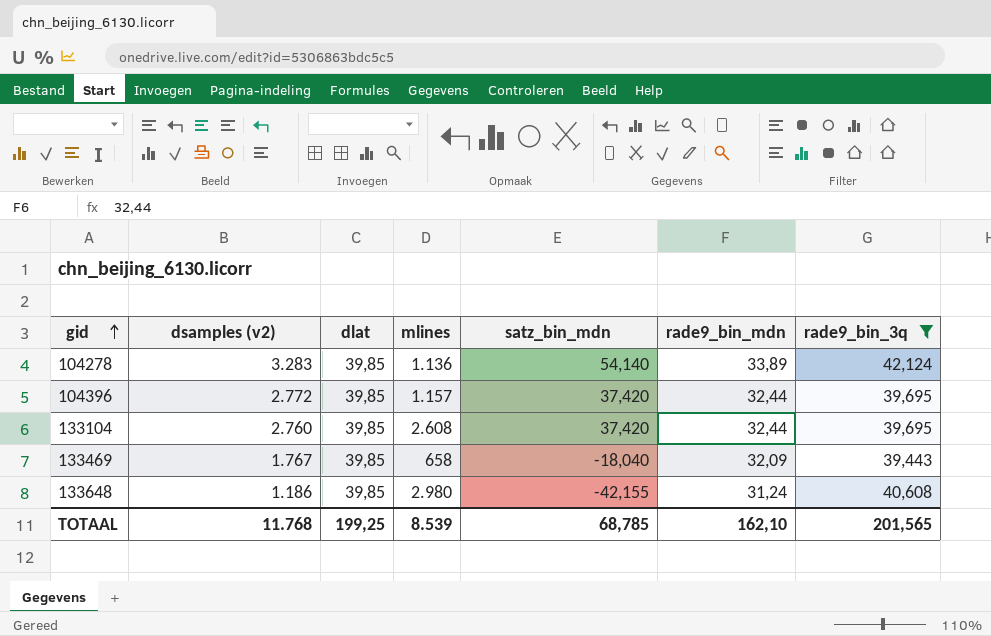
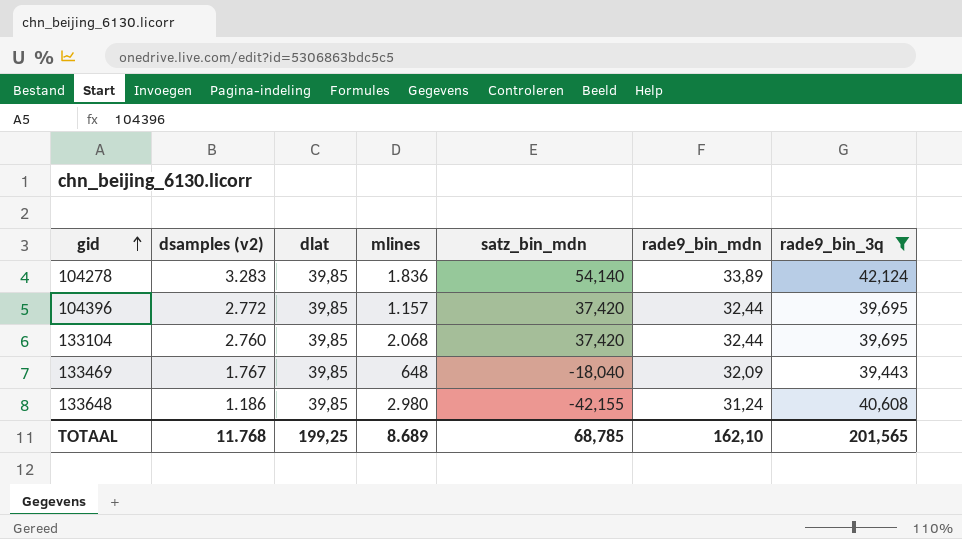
104278 | mlines: 1.136 -> 1.836
133104 | mlines: 2.608 -> 2.068
133469 | mlines: 658 -> 648
TOTAAL | mlines: 8.539 -> 8.689

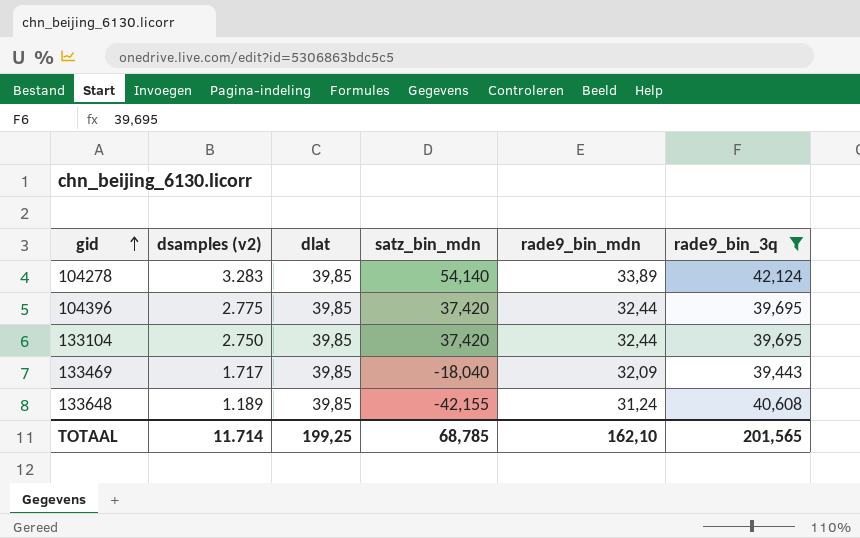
column mlines | position: 4 -> none
104396 | dsamples (v2): 2.772 -> 2.775
133104 | dsamples (v2): 2.760 -> 2.750
133469 | dsamples (v2): 1.767 -> 1.717
133648 | dsamples (v2): 1.186 -> 1.189
TOTAAL | dsamples (v2): 11.768 -> 11.714

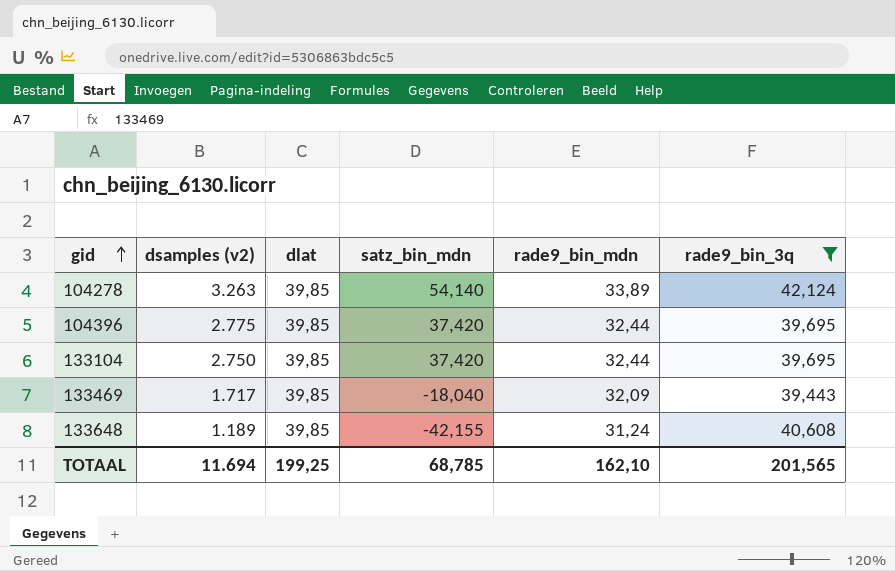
104278 | dsamples (v2): 3.283 -> 3.263
TOTAAL | dsamples (v2): 11.714 -> 11.694

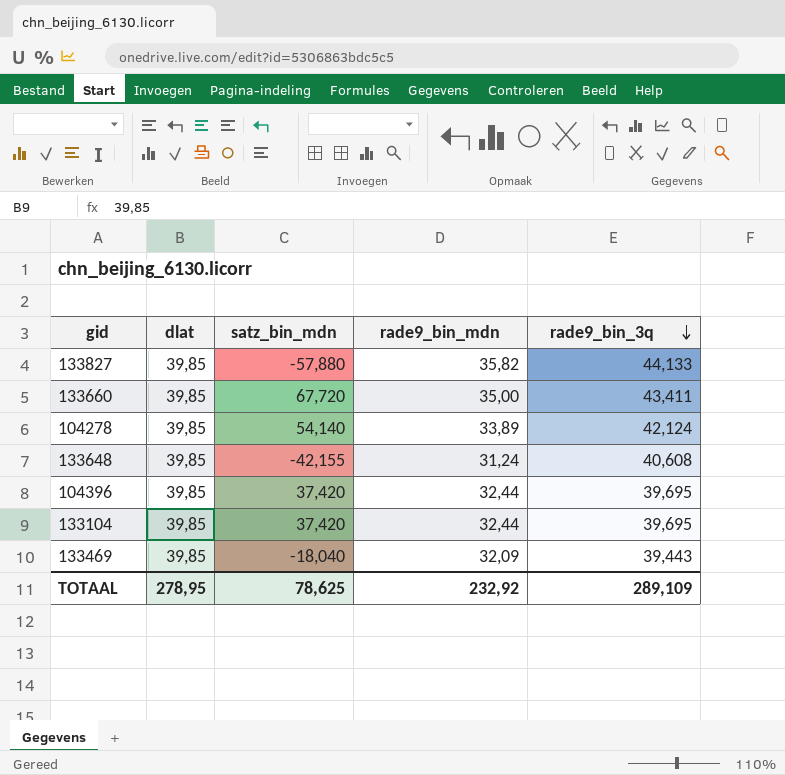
filter: rade9_bin_3q <= 42,124 -> none
row order: gid ascending -> rade9_bin_3q descending
column dsamples (v2) | position: 2 -> none
TOTAAL | dlat: 199,25 -> 278,95
TOTAAL | satz_bin_mdn: 68,785 -> 78,625
TOTAAL | rade9_bin_mdn: 162,10 -> 232,92
TOTAAL | rade9_bin_3q: 201,565 -> 289,109

